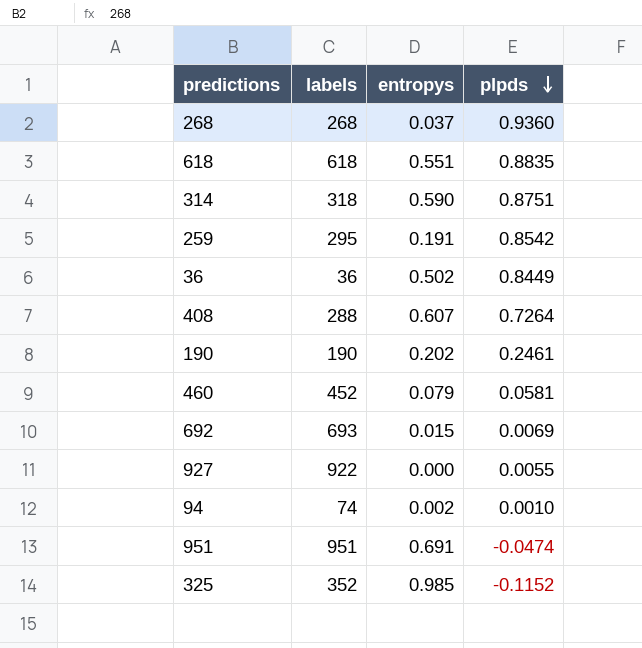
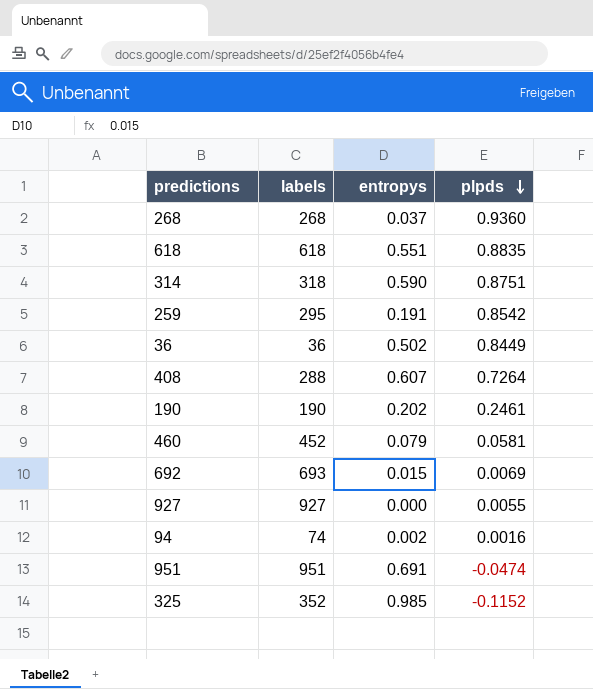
927 | labels: 922 -> 927
94 | plpds: 0.0010 -> 0.0016

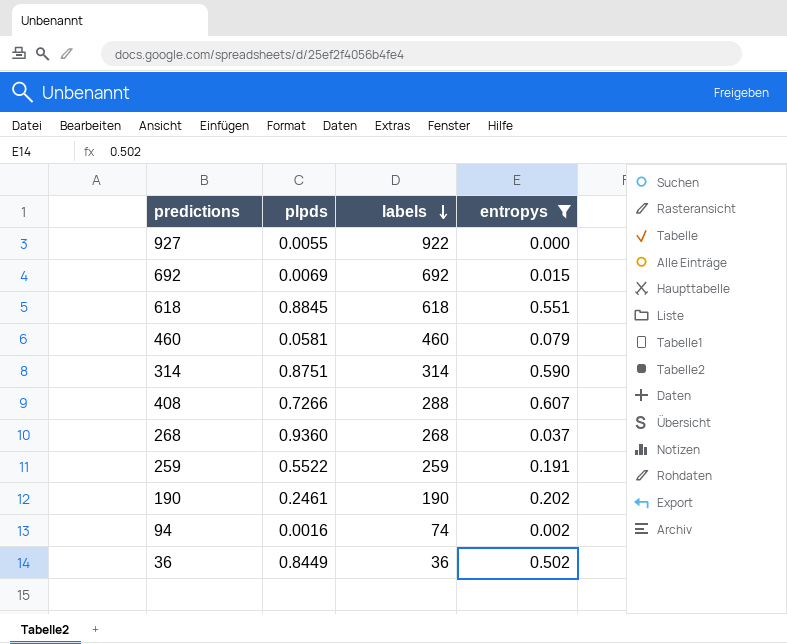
filter: none -> entropys <= 0.607
row order: plpds descending -> labels descending
column plpds | position: 4 -> 2
927 | labels: 927 -> 922
692 | labels: 693 -> 692
618 | plpds: 0.8835 -> 0.8845
460 | labels: 452 -> 460
314 | labels: 318 -> 314
408 | plpds: 0.7264 -> 0.7266
259 | plpds: 0.8542 -> 0.5522
259 | labels: 295 -> 259

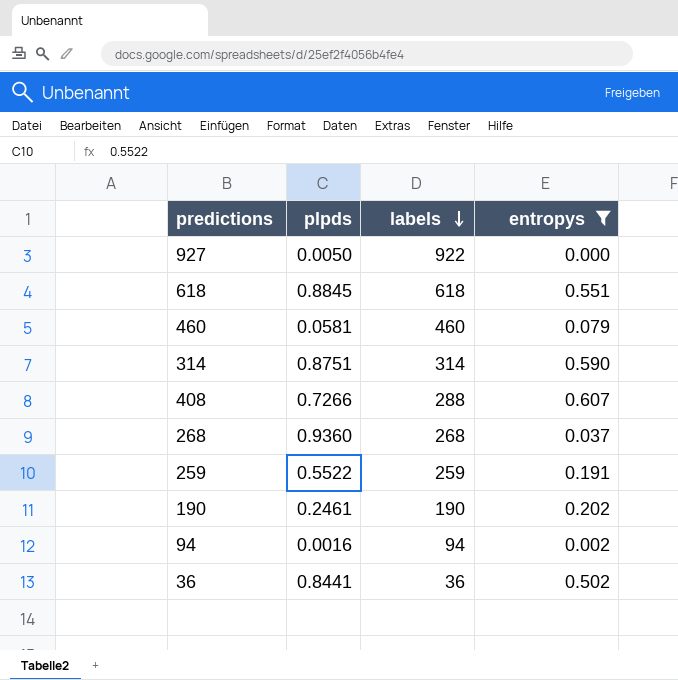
row 692: 0.0069 | 692 | 0.015 -> none
927 | plpds: 0.0055 -> 0.0050
94 | labels: 74 -> 94
36 | plpds: 0.8449 -> 0.8441

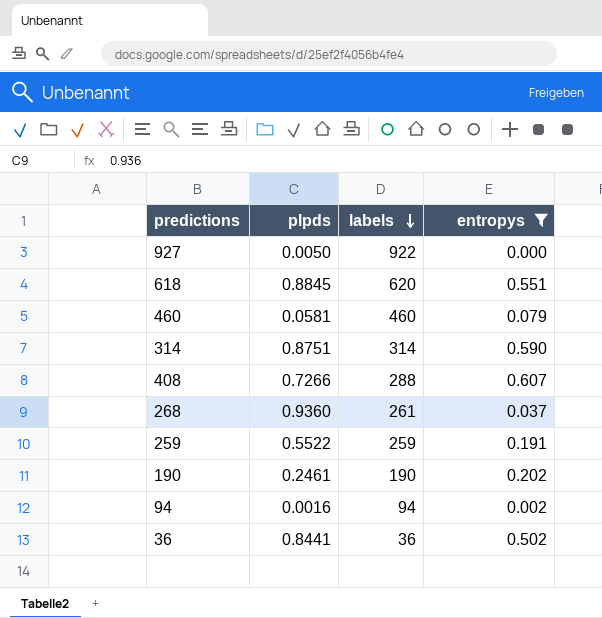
618 | labels: 618 -> 620
268 | labels: 268 -> 261

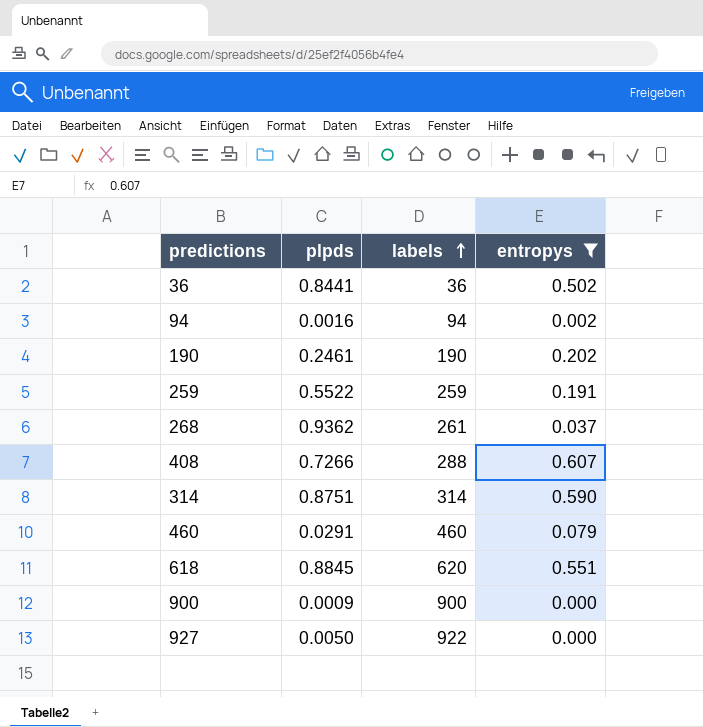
row order: labels descending -> labels ascending
268 | plpds: 0.9360 -> 0.9362
460 | plpds: 0.0581 -> 0.0291
row 900: none -> 0.0009 | 900 | 0.000

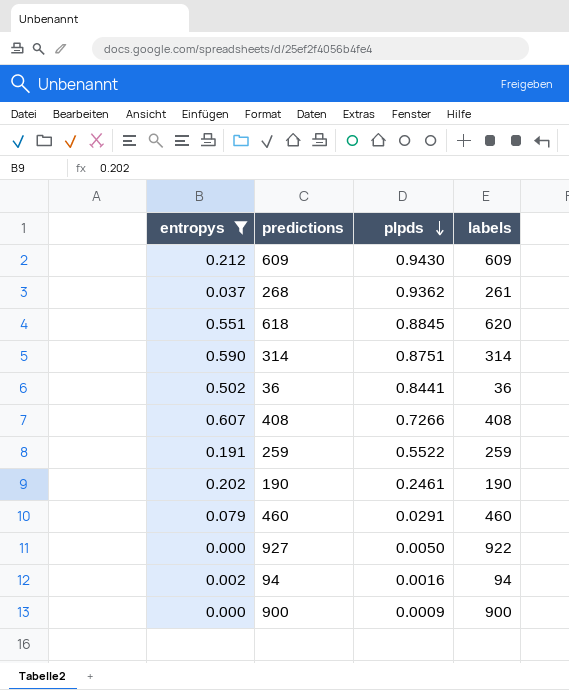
row order: labels ascending -> plpds descending
column entropys | position: 4 -> 1
row 609: none -> 0.212 | 0.9430 | 609
408 | labels: 288 -> 408

